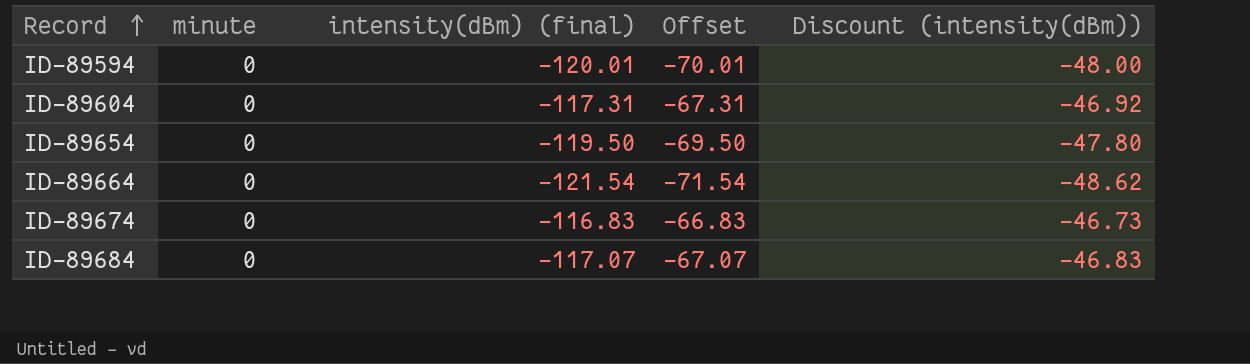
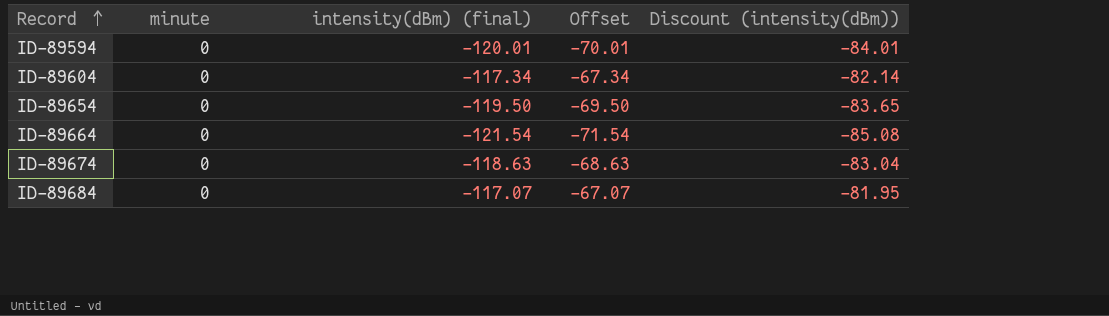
column Discount (intensity(dBm)) | formula: [intensity(dBm) (final)] * 0.4 -> [intensity(dBm) (final)] * 0.7
ID-89604 | intensity(dBm) (final): -117.31 -> -117.34
ID-89604 | Offset: -67.31 -> -67.34
ID-89674 | intensity(dBm) (final): -116.83 -> -118.63
ID-89674 | Offset: -66.83 -> -68.63

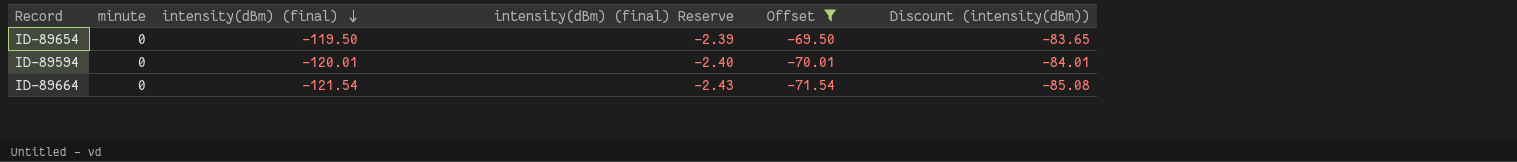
filter: none -> Offset <= -69.50
row order: Record ascending -> intensity(dBm) (final) descending
column intensity(dBm) (final) Reserve | formula: none -> [intensity(dBm) (final)] * 0.02

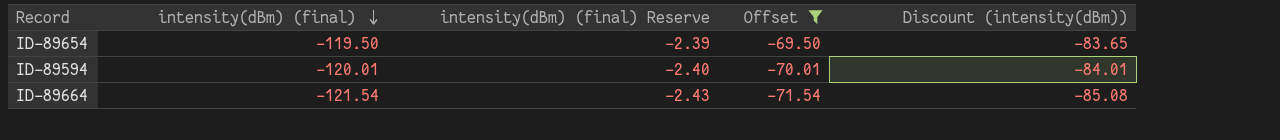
column minute | position: 2 -> none

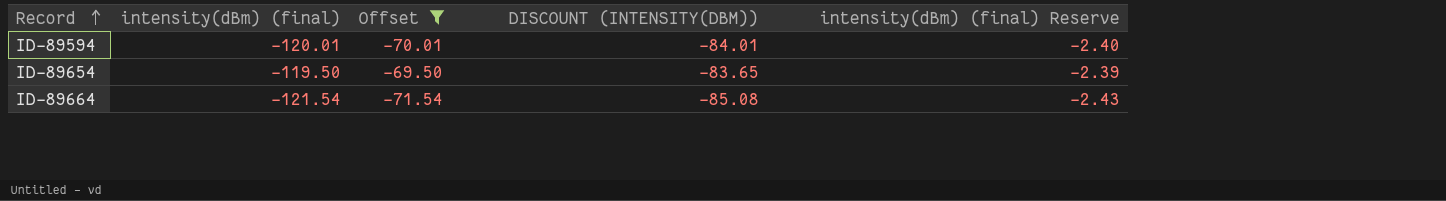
row order: intensity(dBm) (final) descending -> Record ascending
column name: Discount (intensity(dBm)) -> DISCOUNT (INTENSITY(DBM))
column intensity(dBm) (final) Reserve | position: 3 -> 5

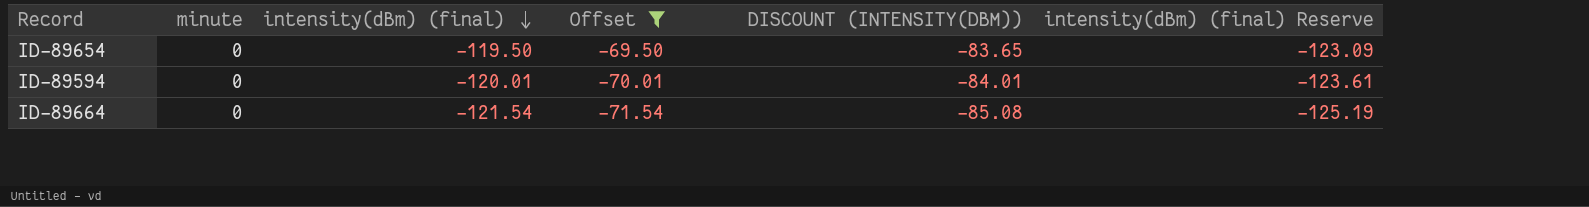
row order: Record ascending -> intensity(dBm) (final) descending
column minute | position: none -> 2
column intensity(dBm) (final) Reserve | formula: [intensity(dBm) (final)] * 0.02 -> [intensity(dBm) (final)] * 1.03

